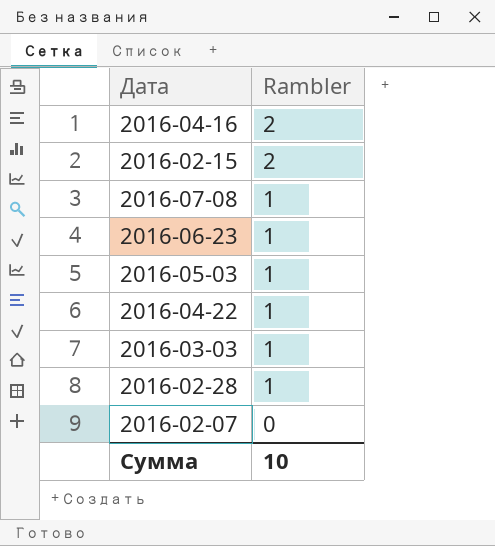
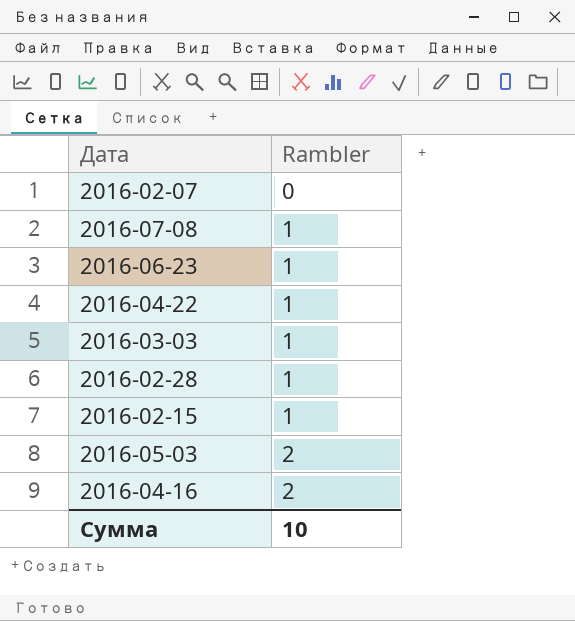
row order: Rambler descending -> Rambler ascending
2016-02-15 | Rambler: 2 -> 1
2016-05-03 | Rambler: 1 -> 2

